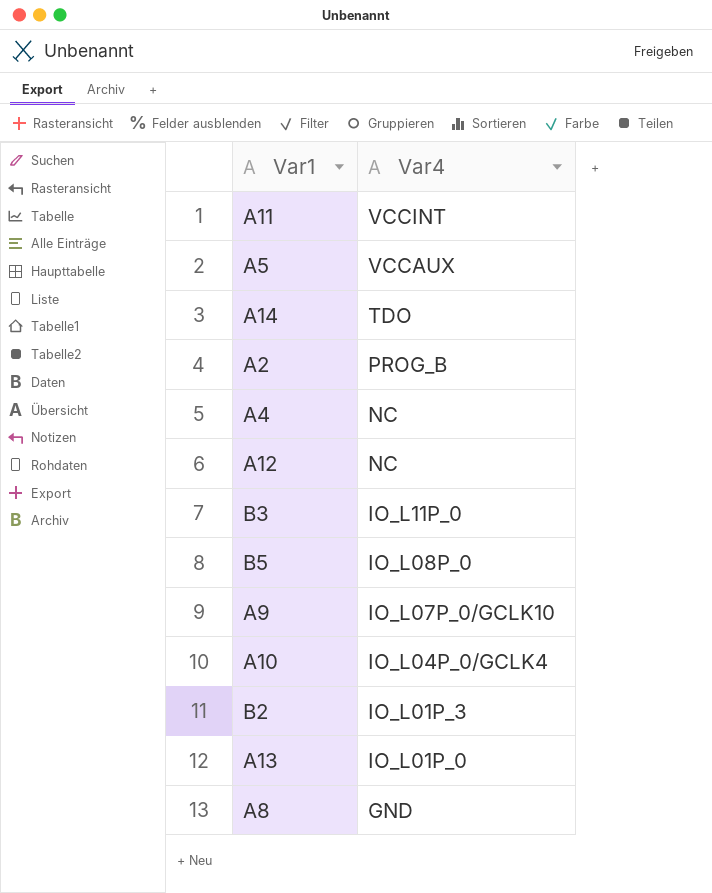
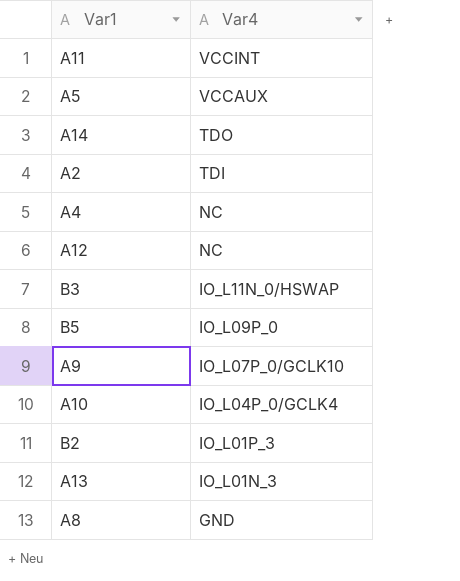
A2 | Var4: PROG_B -> TDI
B3 | Var4: IO_L11P_0 -> IO_L11N_0/HSWAP
B5 | Var4: IO_L08P_0 -> IO_L09P_0
A13 | Var4: IO_L01P_0 -> IO_L01N_3

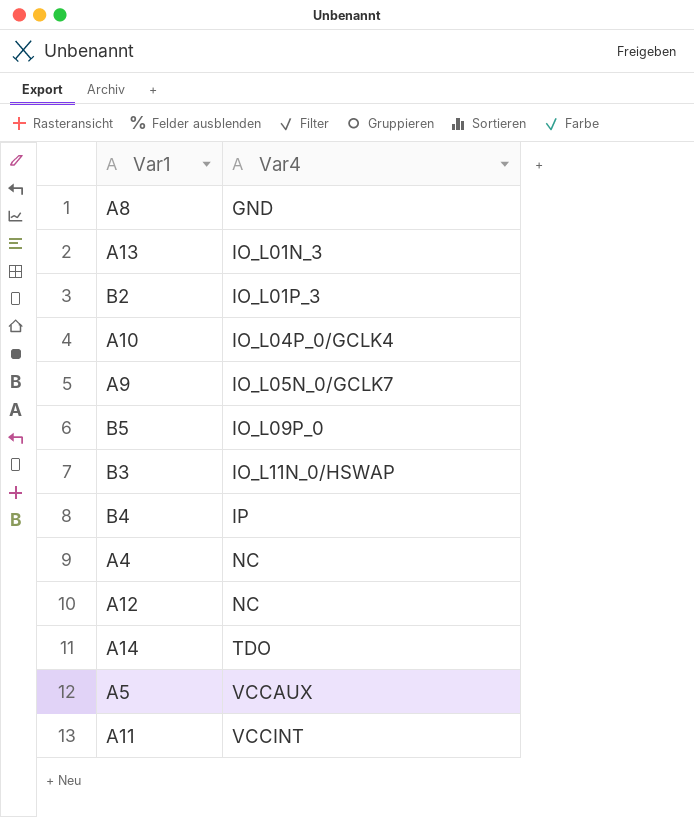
row order: Var4 descending -> Var4 ascending
row A2: TDI -> none
A9 | Var4: IO_L07P_0/GCLK10 -> IO_L05N_0/GCLK7
row B4: none -> IP

